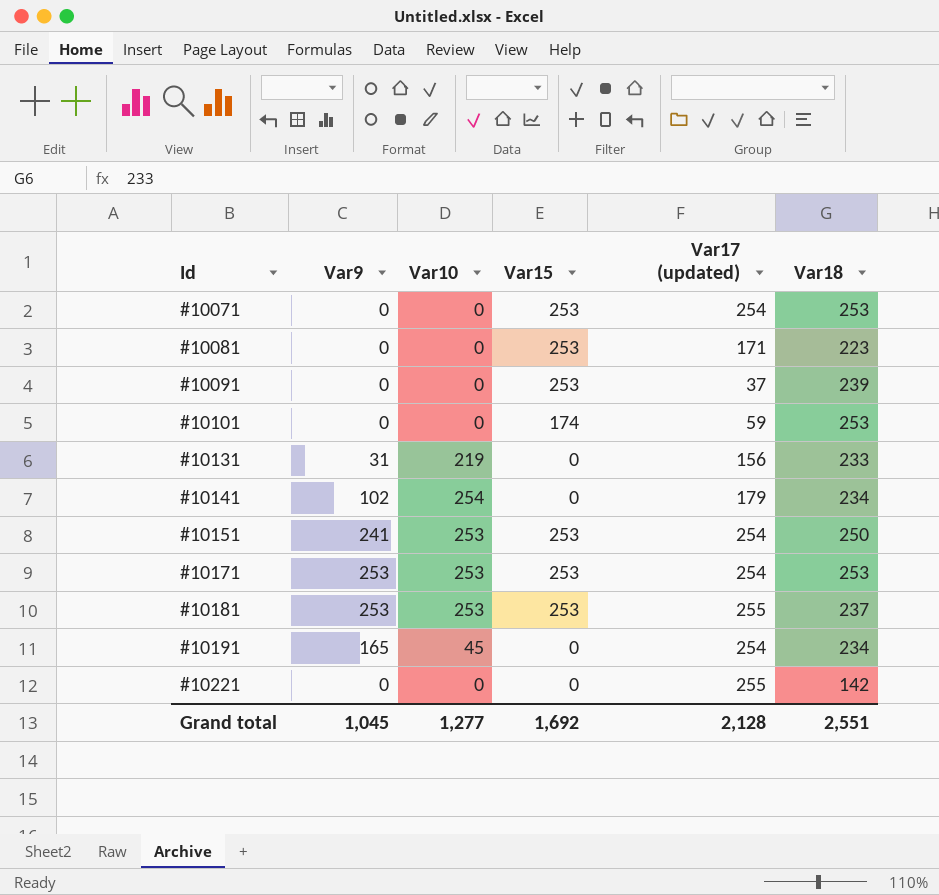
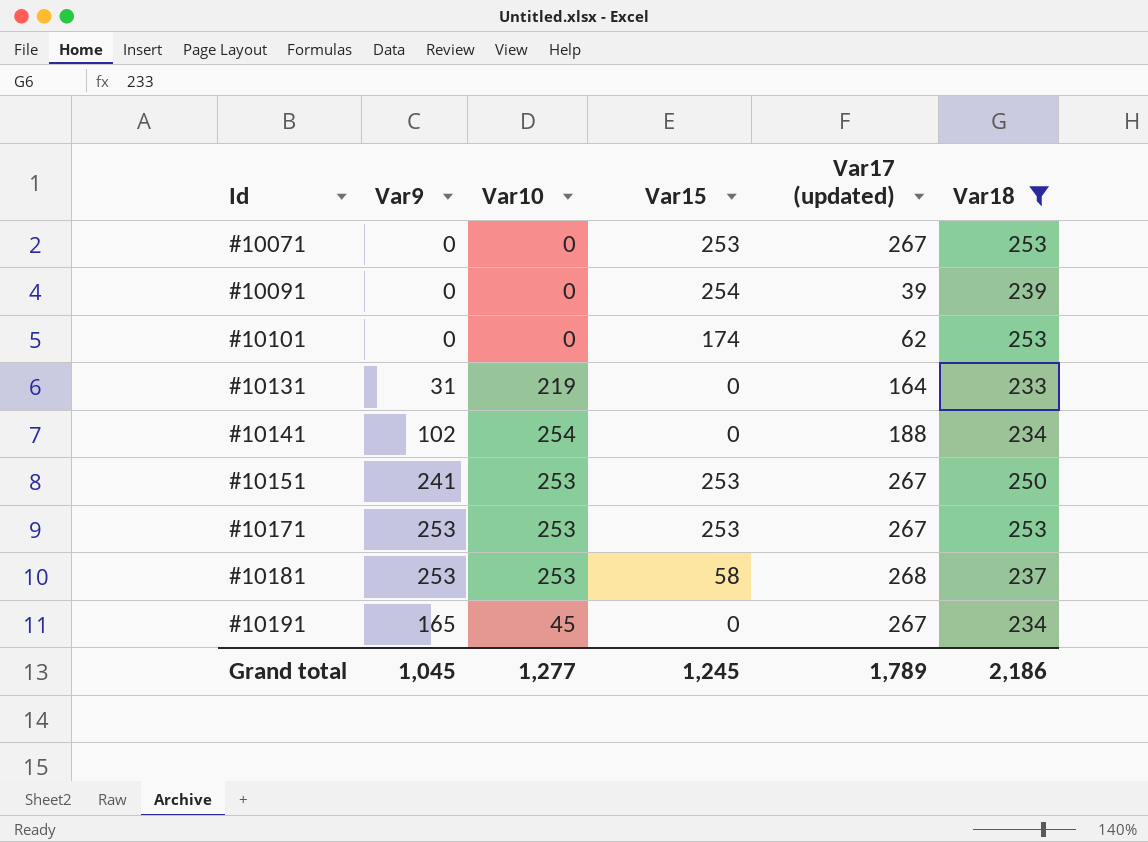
filter: none -> Var18 >= 233
#10071 | Var17 (updated): 254 -> 267
#10091 | Var15: 253 -> 254
#10091 | Var17 (updated): 37 -> 39
#10101 | Var17 (updated): 59 -> 62
#10131 | Var17 (updated): 156 -> 164
#10141 | Var17 (updated): 179 -> 188
#10151 | Var17 (updated): 254 -> 267
#10171 | Var17 (updated): 254 -> 267
#10181 | Var15: 253 -> 58
#10181 | Var17 (updated): 255 -> 268
#10191 | Var17 (updated): 254 -> 267
Grand total | Var15: 1,692 -> 1,245
Grand total | Var17 (updated): 2,128 -> 1,789
Grand total | Var18: 2,551 -> 2,186

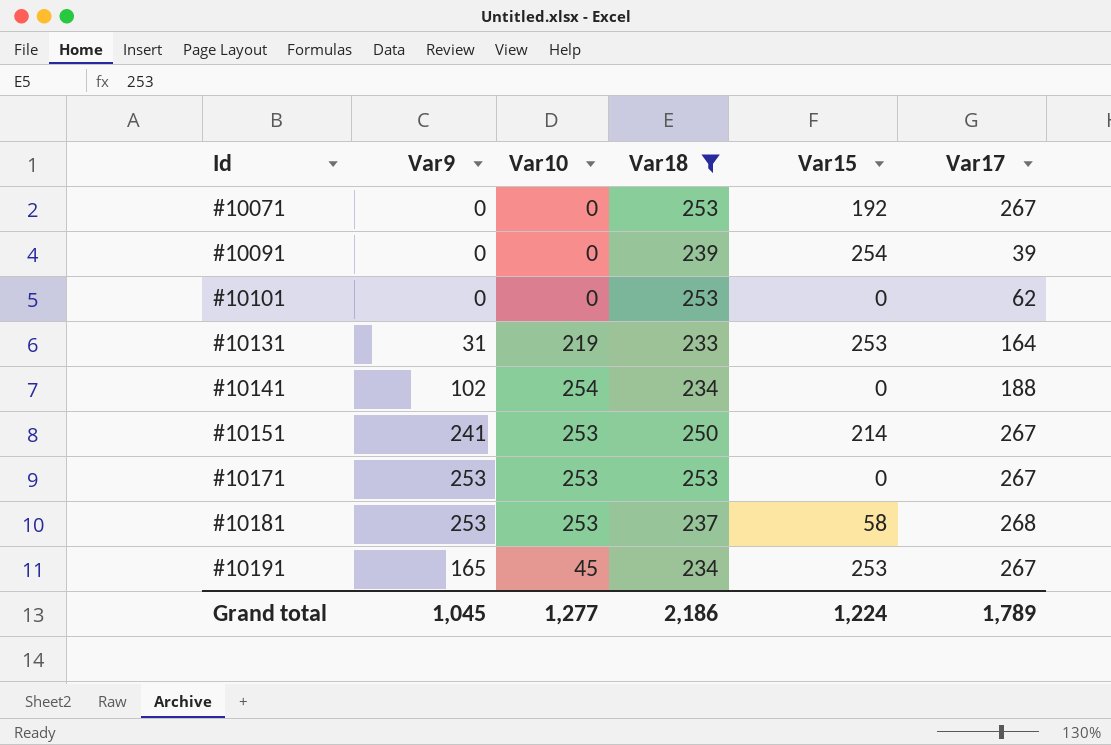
column Var18 | position: 6 -> 4
column name: Var17 (updated) -> Var17
#10071 | Var15: 253 -> 192
#10101 | Var15: 174 -> 0
#10131 | Var15: 0 -> 253
#10151 | Var15: 253 -> 214
#10171 | Var15: 253 -> 0
#10191 | Var15: 0 -> 253
Grand total | Var15: 1,245 -> 1,224

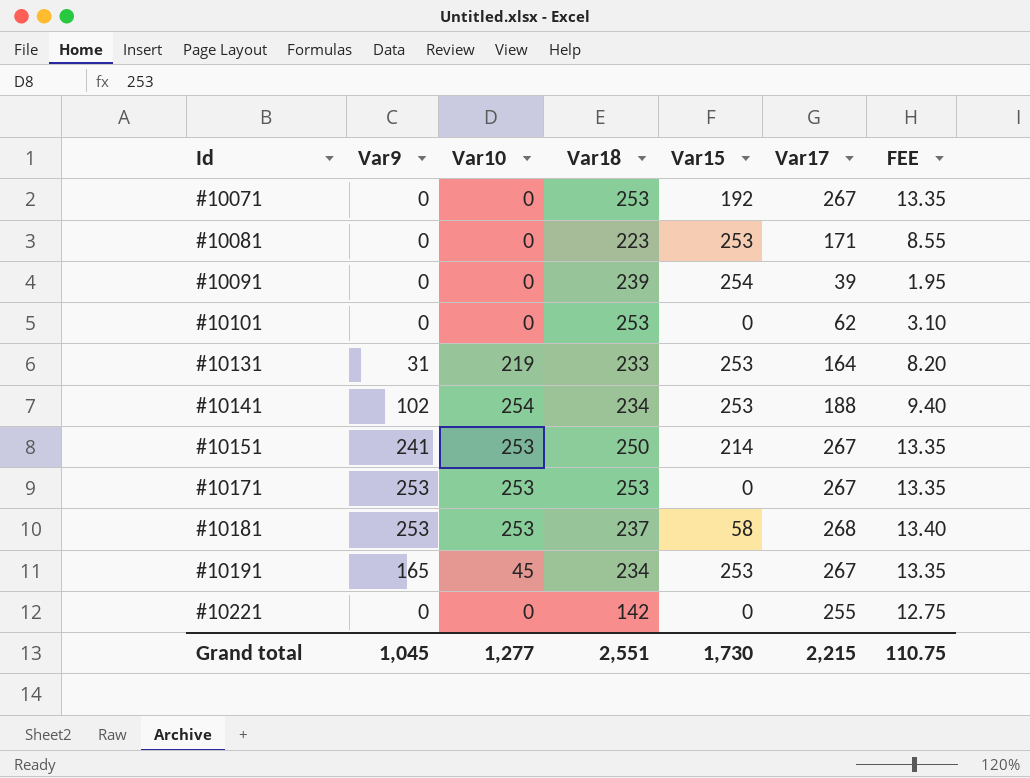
filter: Var18 >= 233 -> none
column FEE | formula: none -> [Var17] * 0.05
#10141 | Var15: 0 -> 253
Grand total | Var18: 2,186 -> 2,551
Grand total | Var15: 1,224 -> 1,730
Grand total | Var17: 1,789 -> 2,215

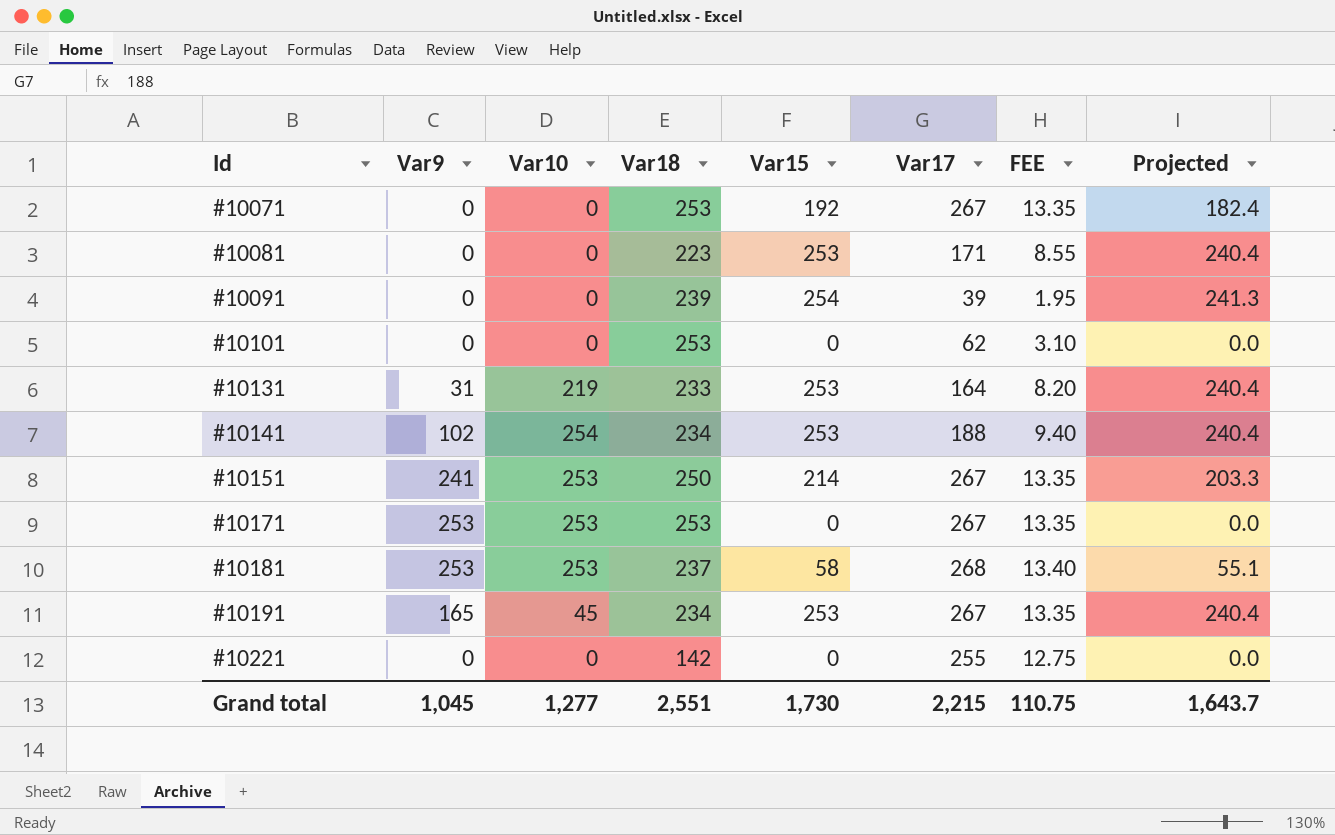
column Projected | formula: none -> [Var15] * 0.95

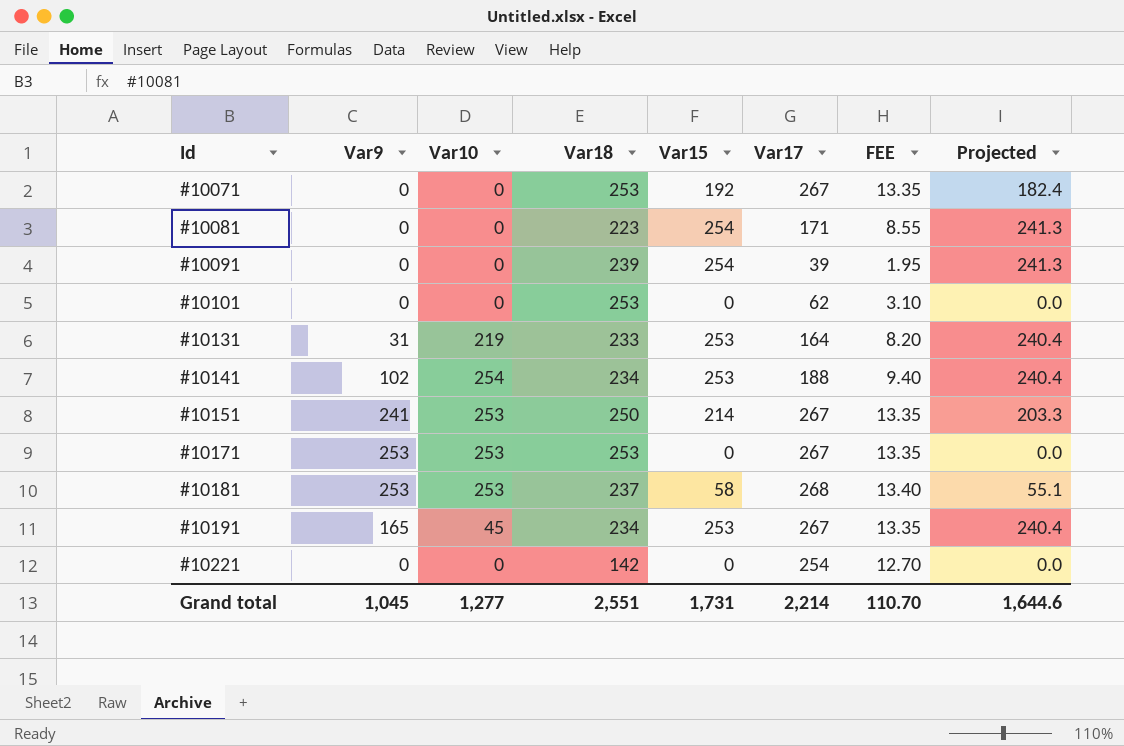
#10081 | Var15: 253 -> 254
#10081 | Projected: 240.4 -> 241.3
#10221 | Var17: 255 -> 254
#10221 | FEE: 12.75 -> 12.70
Grand total | Var15: 1,730 -> 1,731
Grand total | Var17: 2,215 -> 2,214
Grand total | FEE: 110.75 -> 110.70
Grand total | Projected: 1,643.7 -> 1,644.6

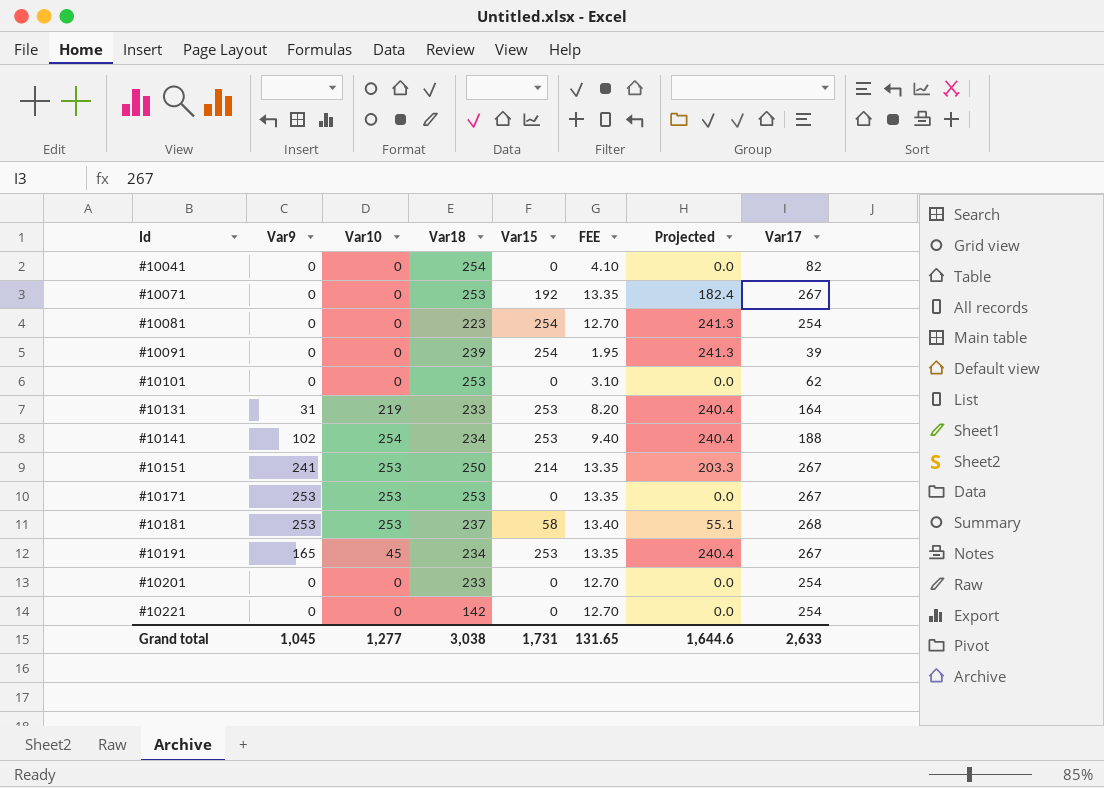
column Var17 | position: 6 -> 8
row #10041: none -> 0 | 0 | 254 | 0 | 4.10 | 0.0 | 82
#10081 | FEE: 8.55 -> 12.70
#10081 | Var17: 171 -> 254
row #10201: none -> 0 | 0 | 233 | 0 | 12.70 | 0.0 | 254
Grand total | Var18: 2,551 -> 3,038
Grand total | FEE: 110.70 -> 131.65
Grand total | Var17: 2,214 -> 2,633

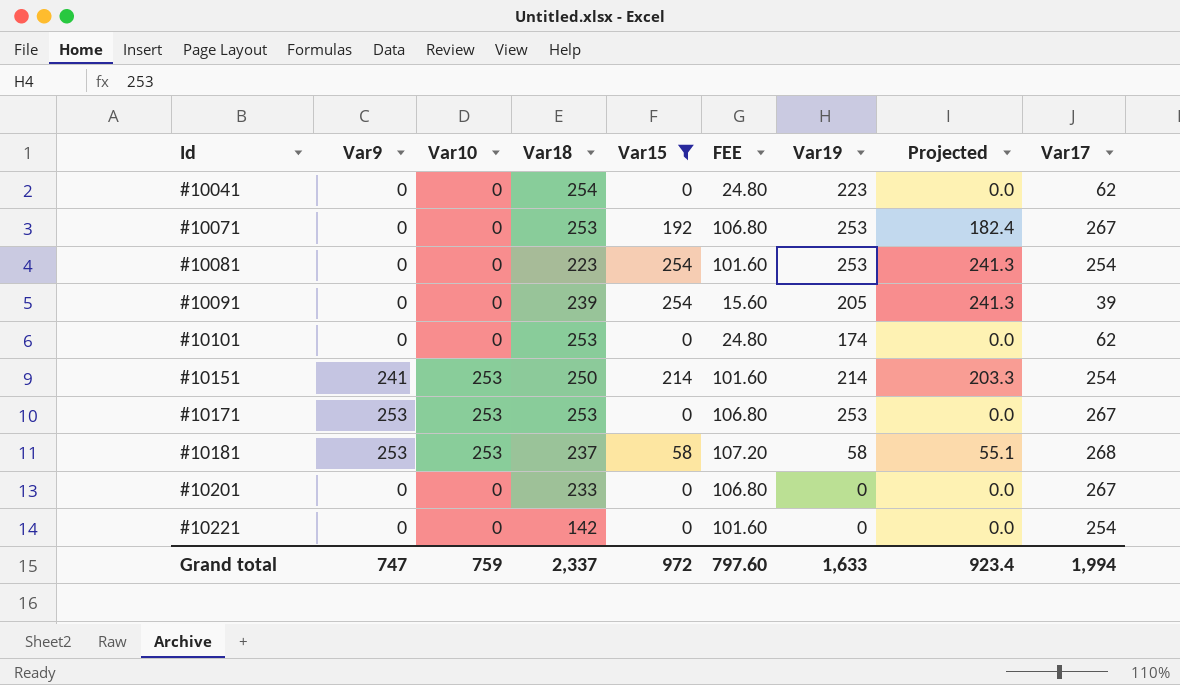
filter: none -> Var15 != 253
column FEE | formula: [Var17] * 0.05 -> [Var17] * 0.4
column Var19 | position: none -> 7
#10041 | Var17: 82 -> 62
#10151 | Var17: 267 -> 254
#10201 | Var17: 254 -> 267
Grand total | Var9: 1,045 -> 747
Grand total | Var10: 1,277 -> 759
Grand total | Var18: 3,038 -> 2,337
Grand total | Var15: 1,731 -> 972
Grand total | FEE: 131.65 -> 797.60
Grand total | Projected: 1,644.6 -> 923.4
Grand total | Var17: 2,633 -> 1,994

